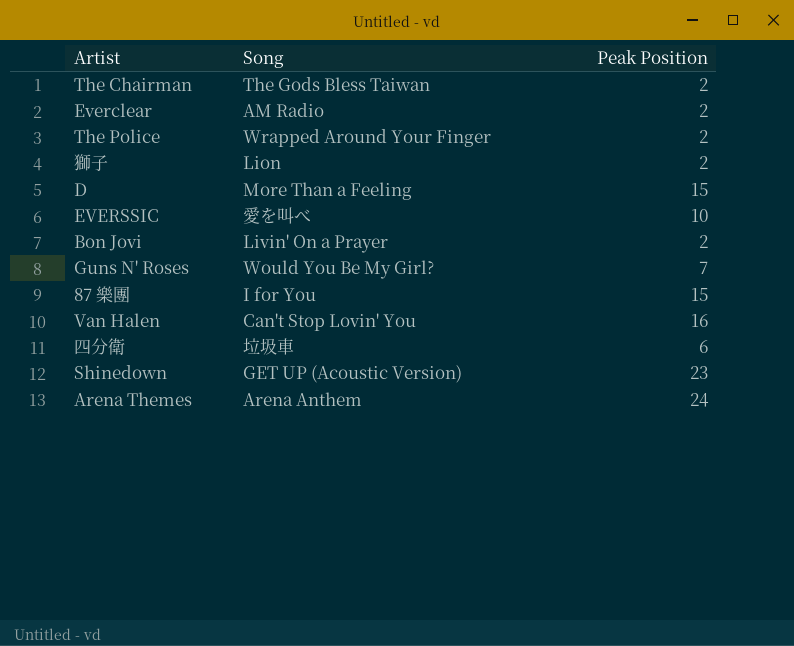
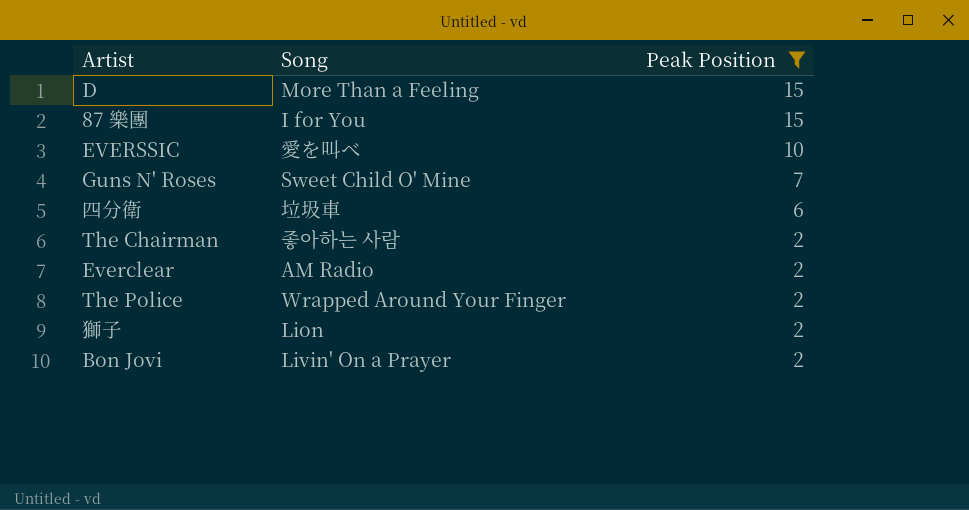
filter: none -> Peak Position <= 15
row order: none -> Peak Position descending
Guns N' Roses | Song: Would You Be My Girl? -> Sweet Child O' Mine
The Chairman | Song: The Gods Bless Taiwan -> 좋아하는 사람

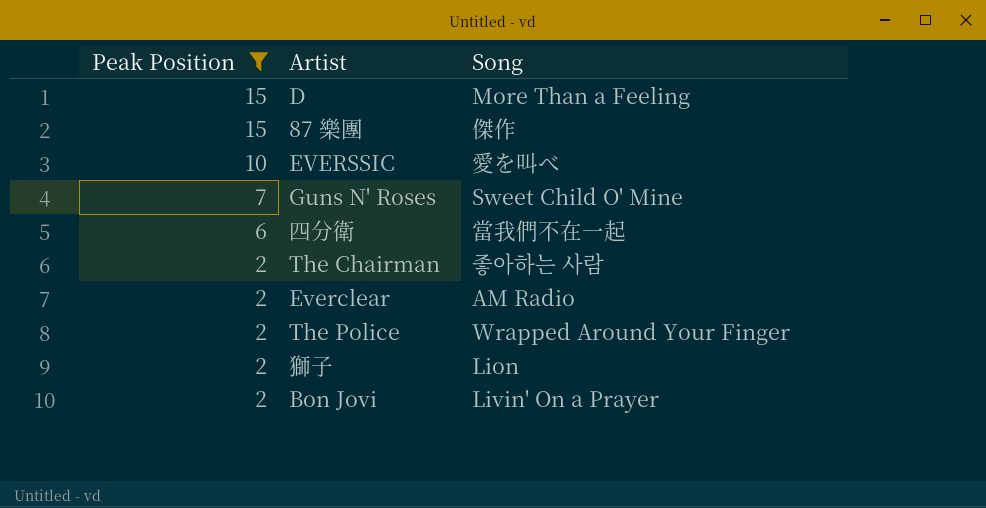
column Peak Position | position: 3 -> 1
87 樂團 | Song: I for You -> 傑作
四分衛 | Song: 垃圾車 -> 當我們不在一起

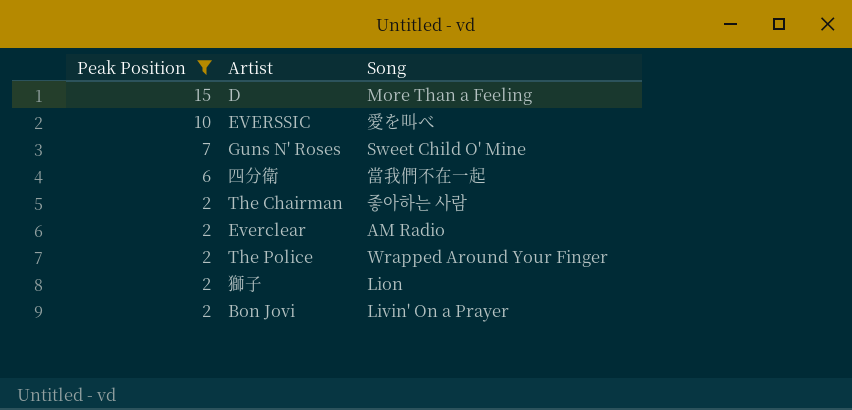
row 87 樂團: 15 | 傑作 -> none

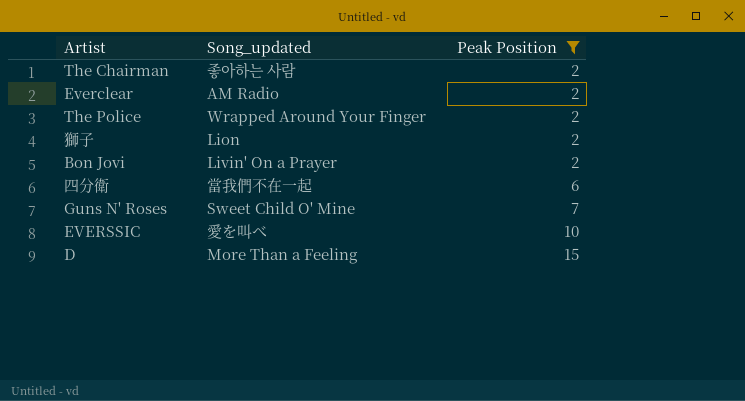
row order: Peak Position descending -> Peak Position ascending
column name: Song -> Song_updated
column Peak Position | position: 1 -> 3

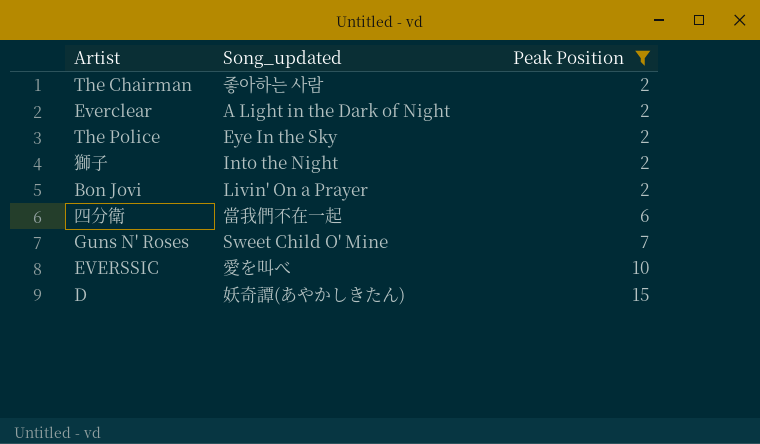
Everclear | Song_updated: AM Radio -> A Light in the Dark of Night
The Police | Song_updated: Wrapped Around Your Finger -> Eye In the Sky
獅子 | Song_updated: Lion -> Into the Night
D | Song_updated: More Than a Feeling -> 妖奇譚(あやかしきたん)

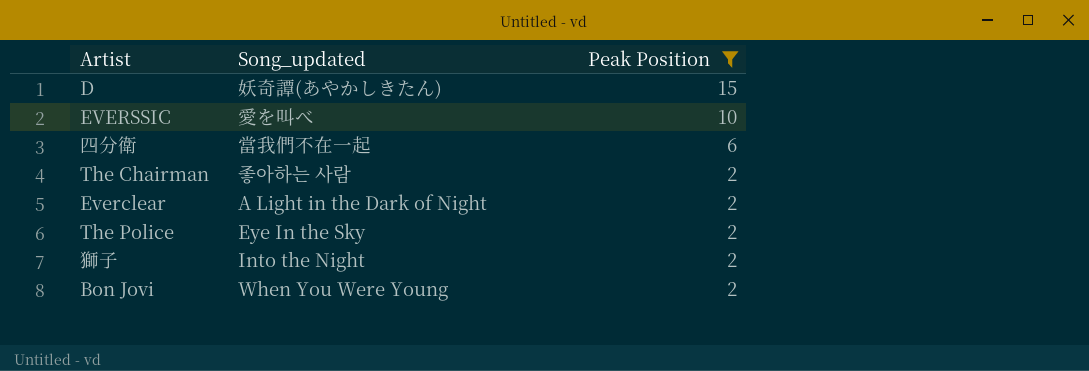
row order: Peak Position ascending -> Peak Position descending
row Guns N' Roses: Sweet Child O' Mine | 7 -> none
Bon Jovi | Song_updated: Livin' On a Prayer -> When You Were Young

